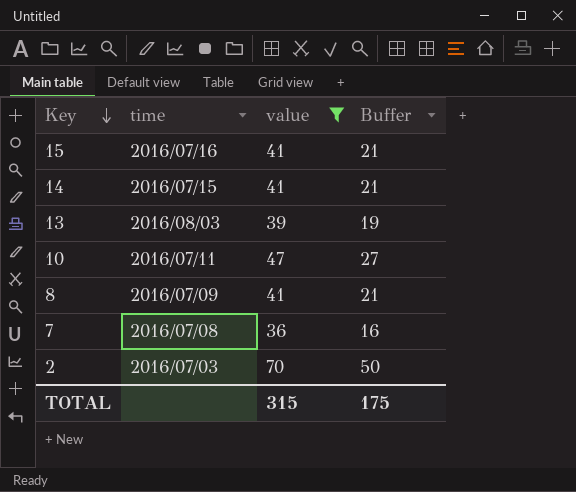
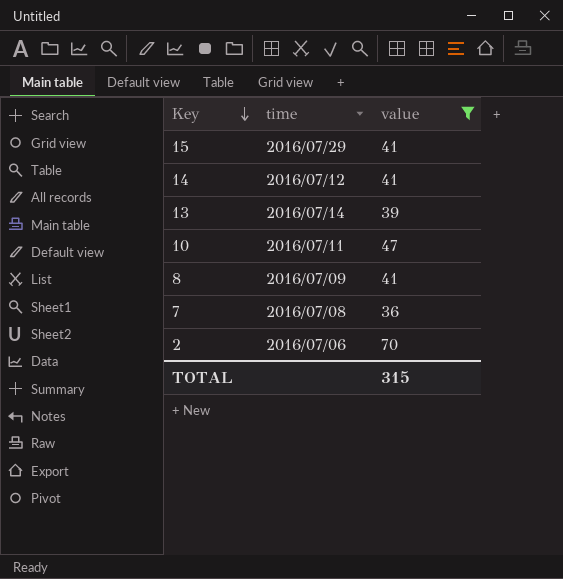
column Buffer | formula: [value] - 20 -> none
15 | time: 2016/07/16 -> 2016/07/29
14 | time: 2016/07/15 -> 2016/07/12
13 | time: 2016/08/03 -> 2016/07/14
2 | time: 2016/07/03 -> 2016/07/06

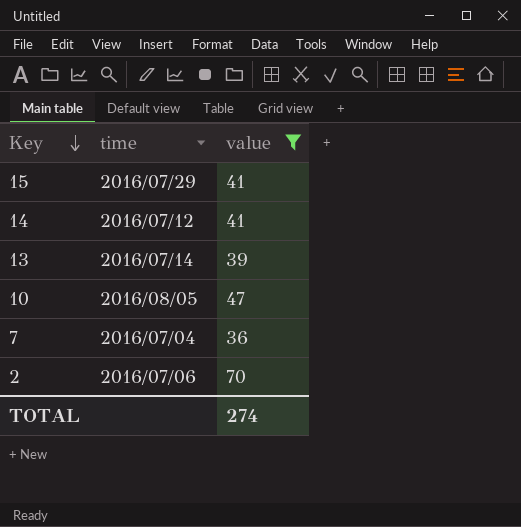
row 8: 2016/07/09 | 41 -> none
10 | time: 2016/07/11 -> 2016/08/05
7 | time: 2016/07/08 -> 2016/07/04
TOTAL | value: 315 -> 274

